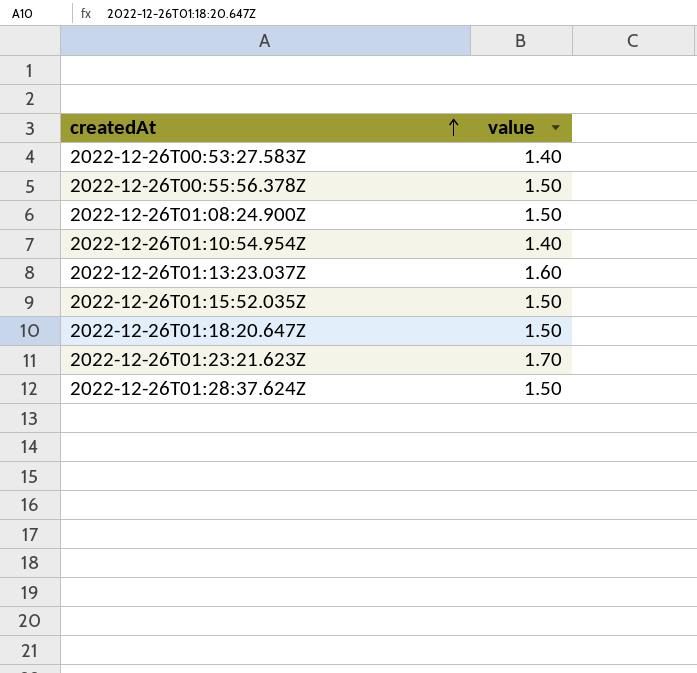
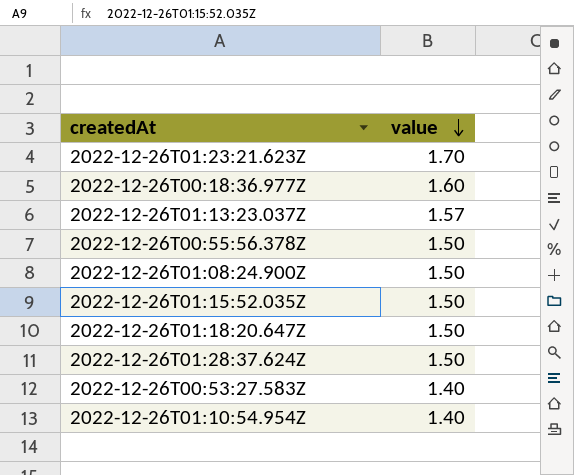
row order: createdAt ascending -> value descending
row 2022-12-26T00:18:36.977Z: none -> 1.60
2022-12-26T01:13:23.037Z | value: 1.60 -> 1.57

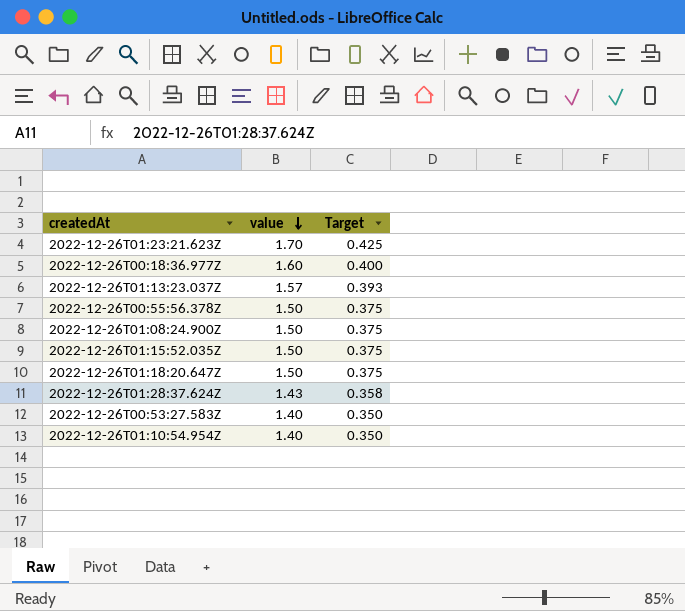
column Target | formula: none -> [value] * 0.25
2022-12-26T01:28:37.624Z | value: 1.50 -> 1.43

